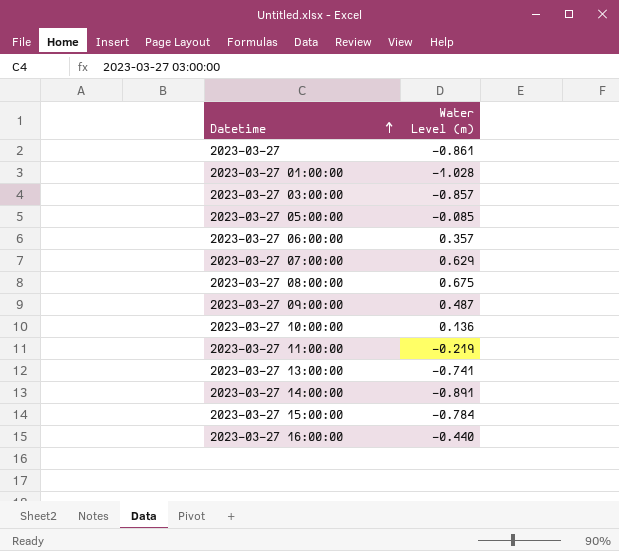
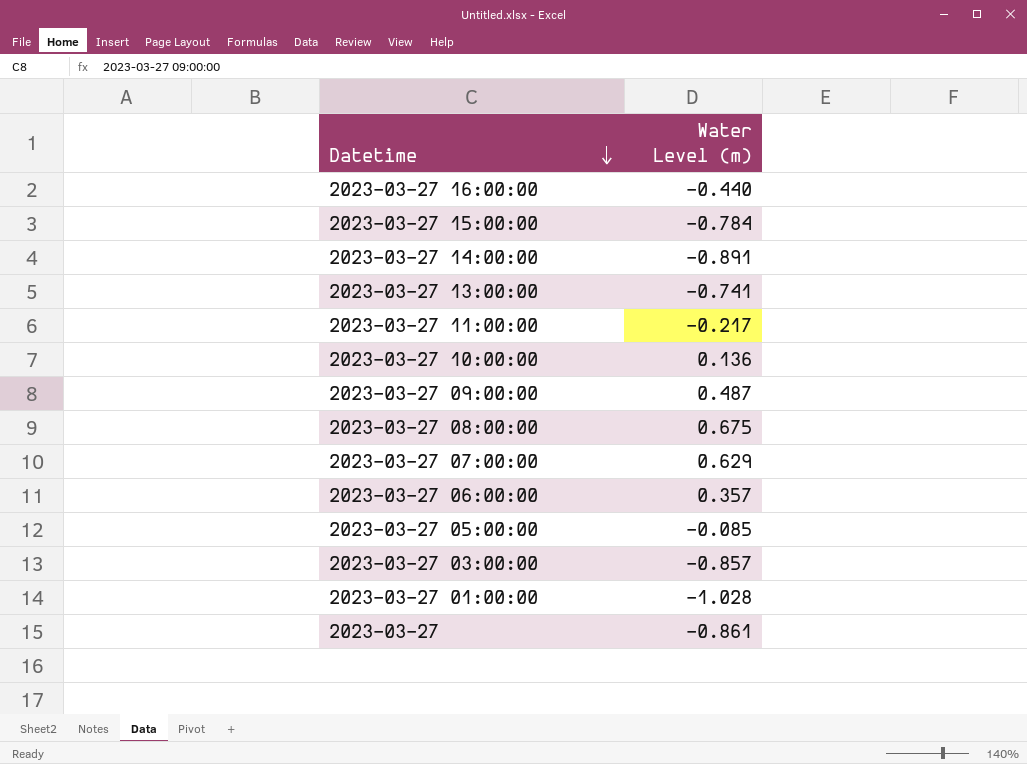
row order: Datetime ascending -> Datetime descending
2023-03-27 11:00:00 | Water Level (m): -0.219 -> -0.217

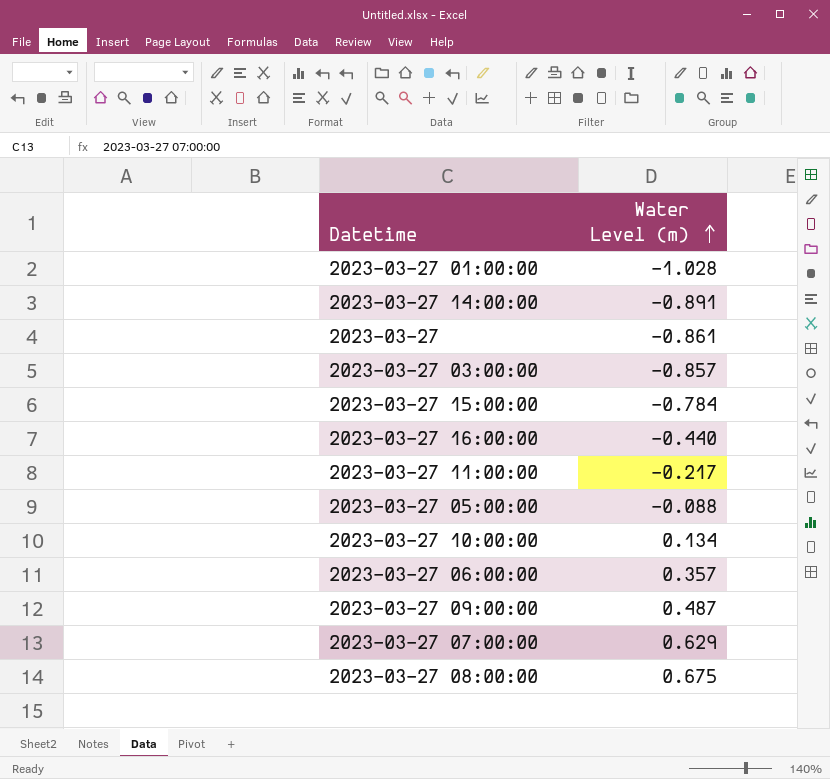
row order: Datetime descending -> Water Level (m) ascending
row 2023-03-27 13:00:00: -0.741 -> none
2023-03-27 05:00:00 | Water Level (m): -0.085 -> -0.088
2023-03-27 10:00:00 | Water Level (m): 0.136 -> 0.134

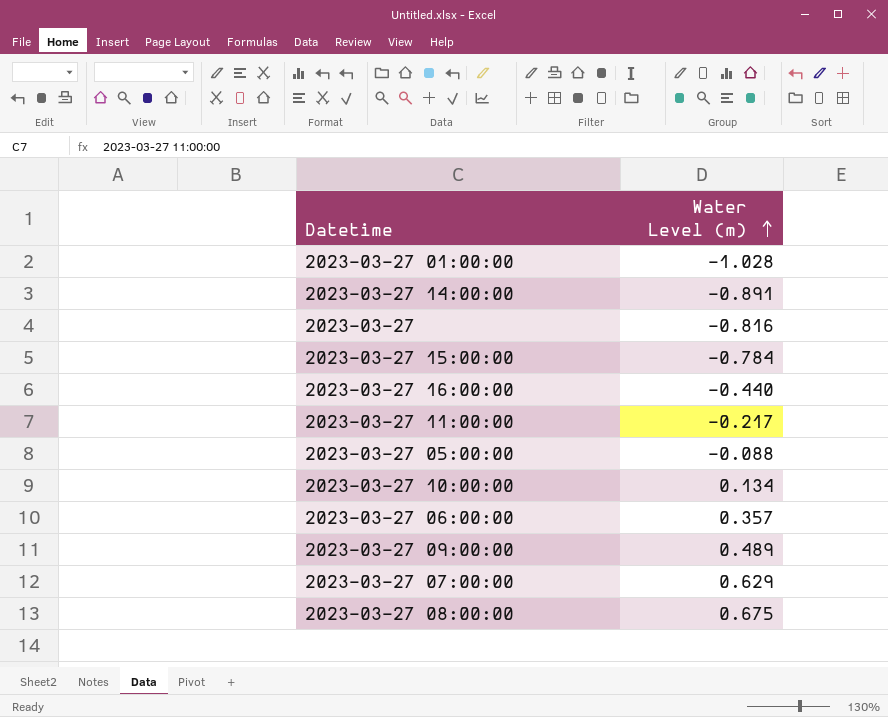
row 2023-03-27 03:00:00: -0.857 -> none
2023-03-27 | Water Level (m): -0.861 -> -0.816
2023-03-27 09:00:00 | Water Level (m): 0.487 -> 0.489

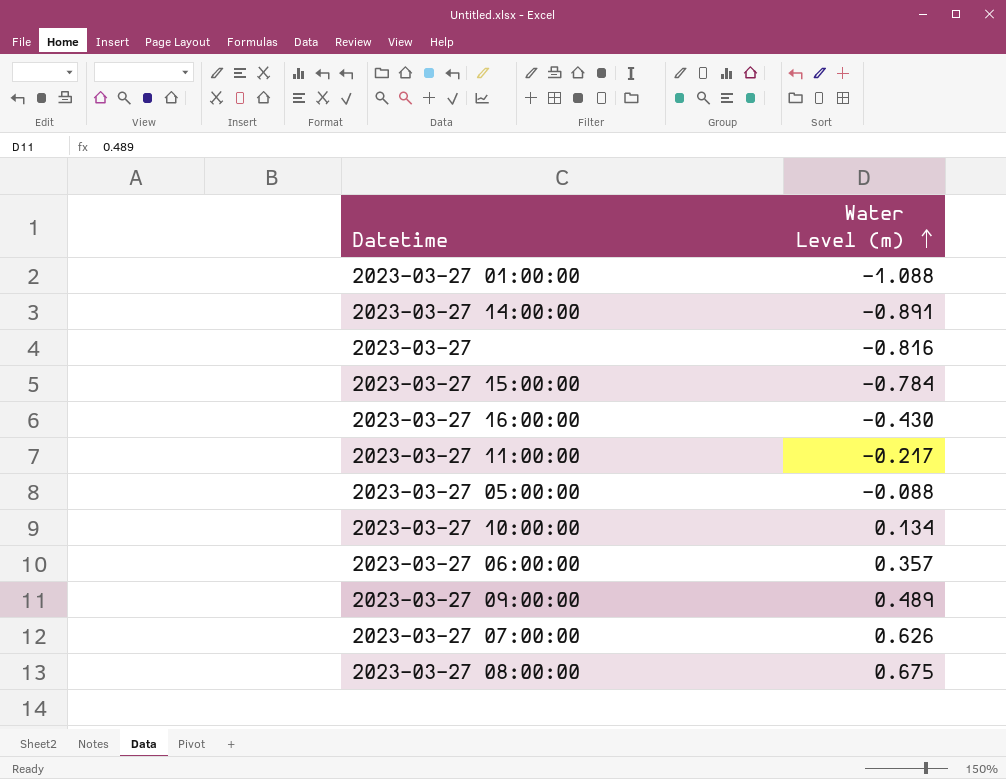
2023-03-27 01:00:00 | Water Level (m): -1.028 -> -1.088
2023-03-27 16:00:00 | Water Level (m): -0.440 -> -0.430
2023-03-27 07:00:00 | Water Level (m): 0.629 -> 0.626

